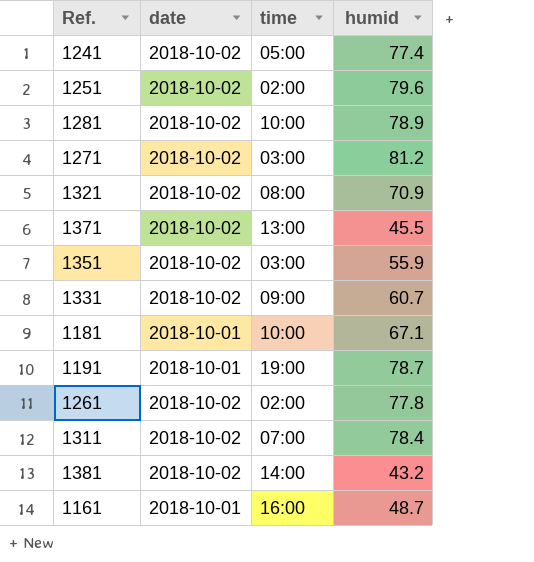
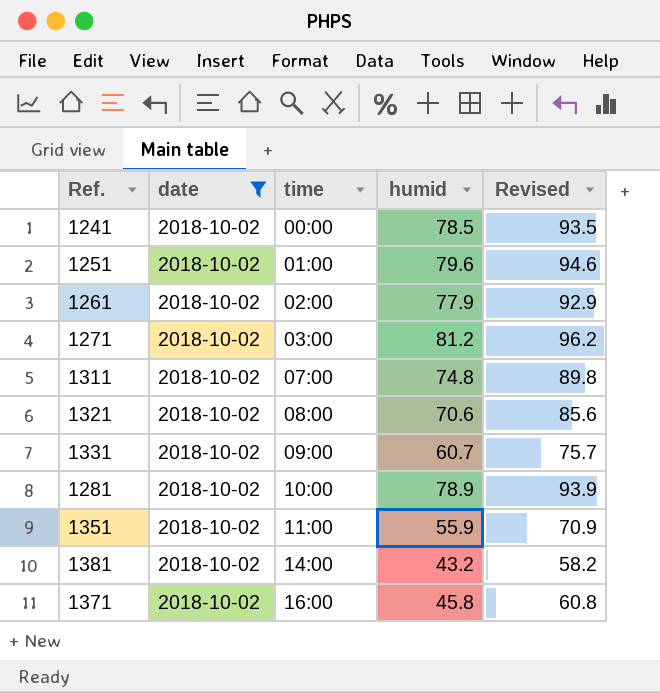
filter: none -> date = 2018-10-02
row order: none -> time ascending
column Revised | formula: none -> [humid] + 15
1241 | time: 05:00 -> 00:00
1241 | humid: 77.4 -> 78.5
1251 | time: 02:00 -> 01:00
1261 | humid: 77.8 -> 77.9
1311 | humid: 78.4 -> 74.8
1321 | humid: 70.9 -> 70.6
1351 | time: 03:00 -> 11:00
1371 | time: 13:00 -> 16:00
1371 | humid: 45.5 -> 45.8

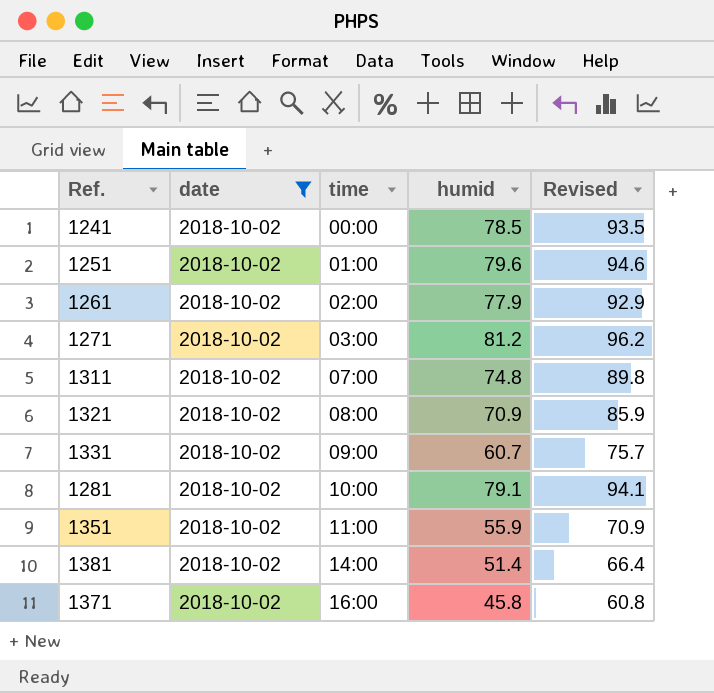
1321 | humid: 70.6 -> 70.9
1321 | Revised: 85.6 -> 85.9
1281 | humid: 78.9 -> 79.1
1281 | Revised: 93.9 -> 94.1
1381 | humid: 43.2 -> 51.4
1381 | Revised: 58.2 -> 66.4

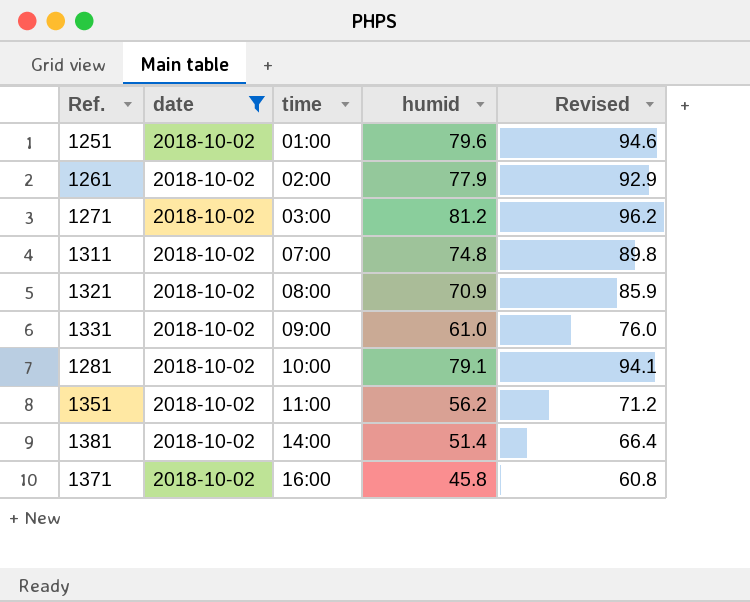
row 1241: 2018-10-02 | 00:00 | 78.5 | 93.5 -> none
1331 | humid: 60.7 -> 61.0
1331 | Revised: 75.7 -> 76.0
1351 | humid: 55.9 -> 56.2
1351 | Revised: 70.9 -> 71.2

